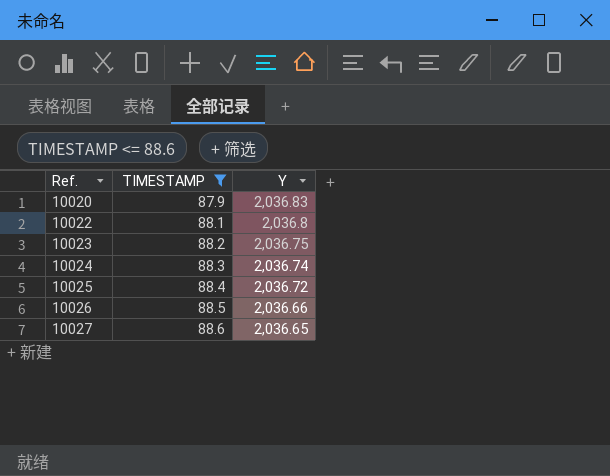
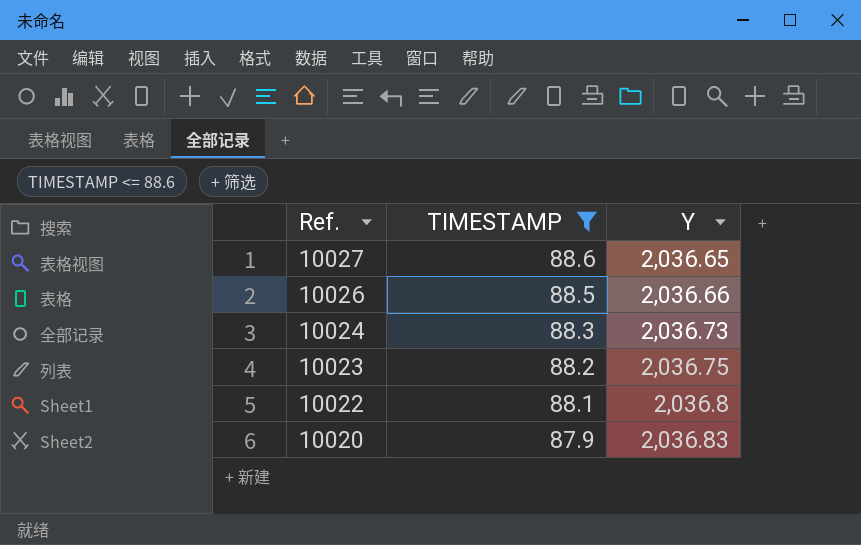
row order: Ref. ascending -> Ref. descending
row 10025: 88.4 | 2,036.72 -> none
10024 | Y: 2,036.74 -> 2,036.73

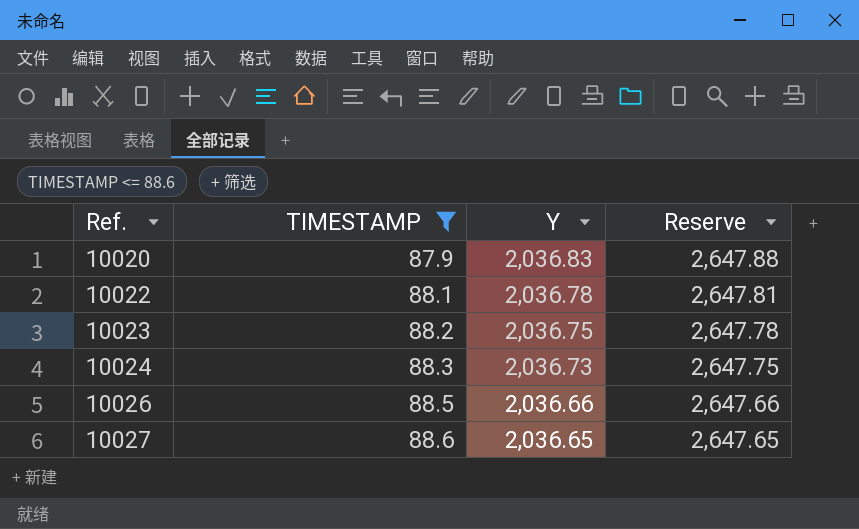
row order: Ref. descending -> Ref. ascending
column Reserve | formula: none -> [Y] * 1.3
10022 | Y: 2,036.8 -> 2,036.78

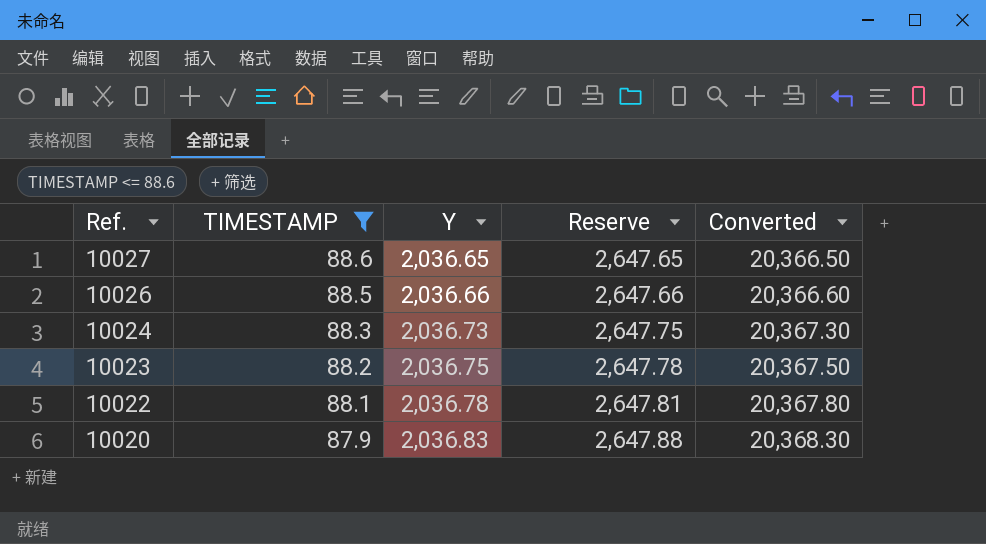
row order: Ref. ascending -> Ref. descending
column Converted | formula: none -> [Y] * 10

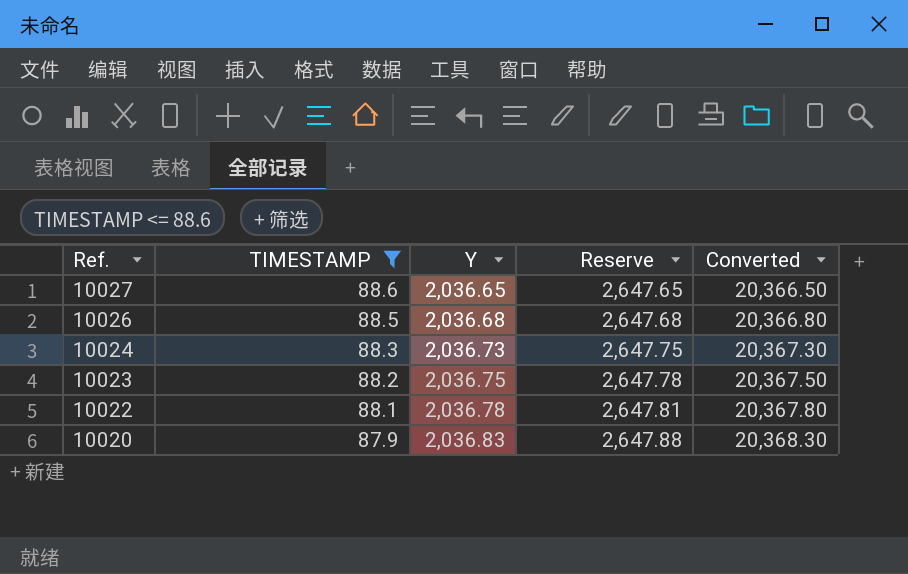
10026 | Y: 2,036.66 -> 2,036.68
10026 | Reserve: 2,647.66 -> 2,647.68
10026 | Converted: 20,366.60 -> 20,366.80

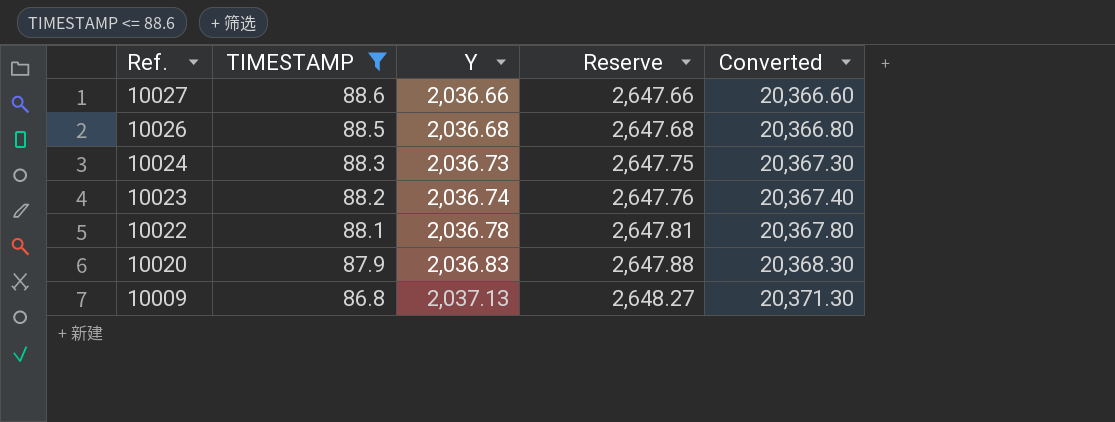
10027 | Y: 2,036.65 -> 2,036.66
10027 | Reserve: 2,647.65 -> 2,647.66
10027 | Converted: 20,366.50 -> 20,366.60
10023 | Y: 2,036.75 -> 2,036.74
10023 | Reserve: 2,647.78 -> 2,647.76
10023 | Converted: 20,367.50 -> 20,367.40
row 10009: none -> 86.8 | 2,037.13 | 2,648.27 | 20,371.30

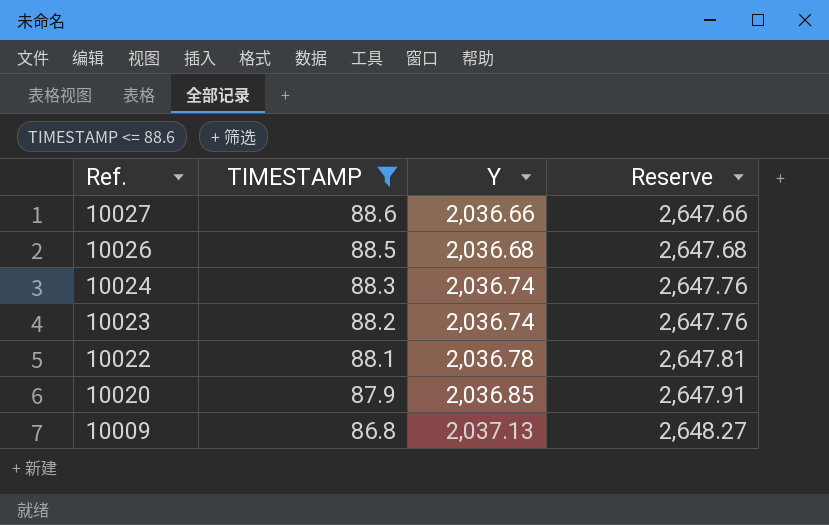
column Converted | formula: [Y] * 10 -> none
10024 | Y: 2,036.73 -> 2,036.74
10024 | Reserve: 2,647.75 -> 2,647.76
10020 | Y: 2,036.83 -> 2,036.85
10020 | Reserve: 2,647.88 -> 2,647.91

